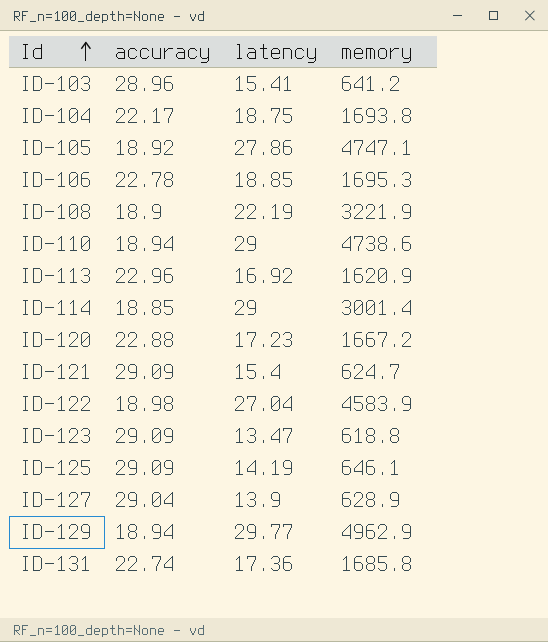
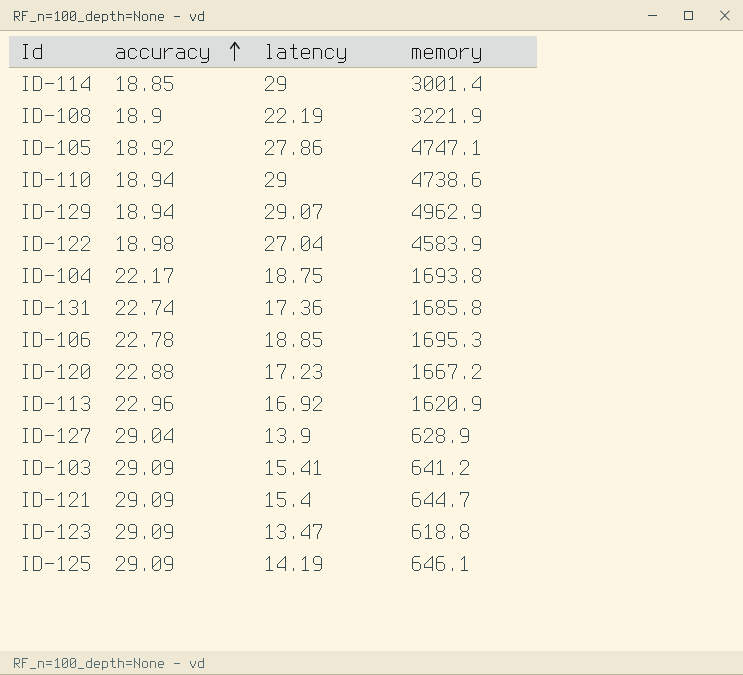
row order: Id ascending -> accuracy ascending
ID-129 | latency: 29.77 -> 29.07
ID-103 | accuracy: 28.96 -> 29.09
ID-121 | memory: 624.7 -> 644.7

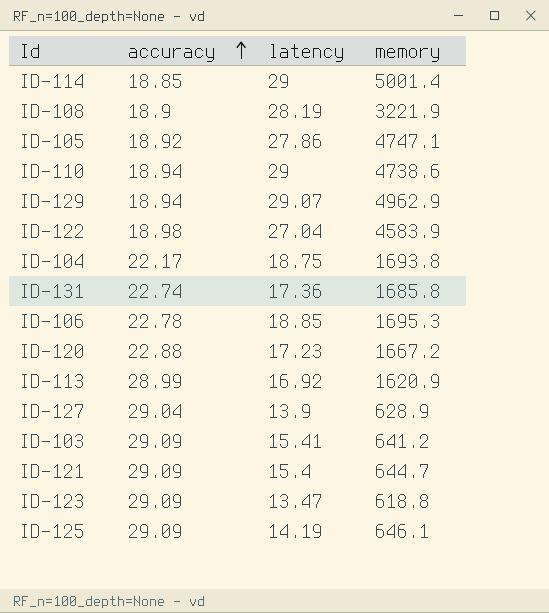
ID-114 | memory: 3001.4 -> 5001.4
ID-108 | latency: 22.19 -> 28.19
ID-113 | accuracy: 22.96 -> 28.99

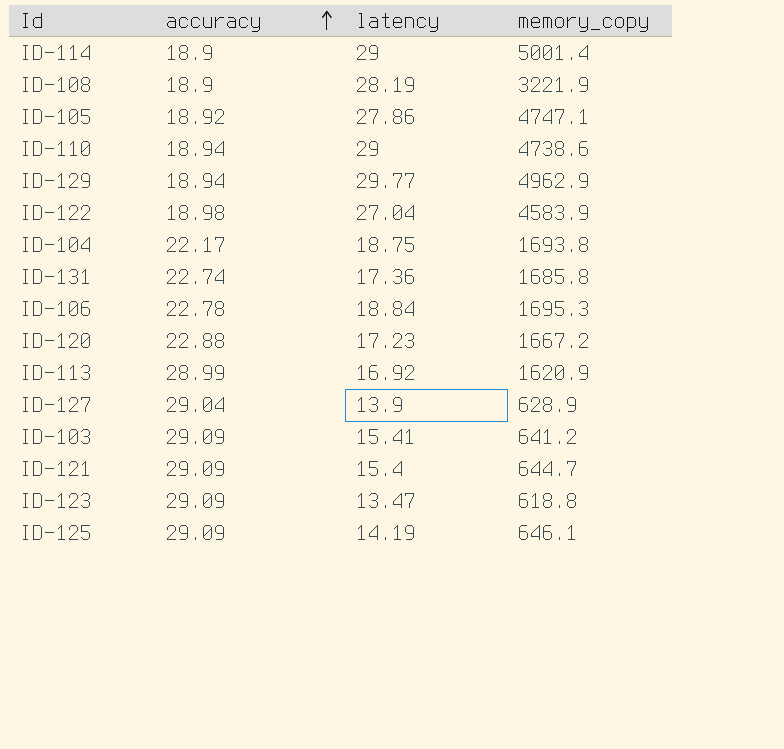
column name: memory -> memory_copy
ID-114 | accuracy: 18.85 -> 18.9
ID-129 | latency: 29.07 -> 29.77
ID-106 | latency: 18.85 -> 18.84

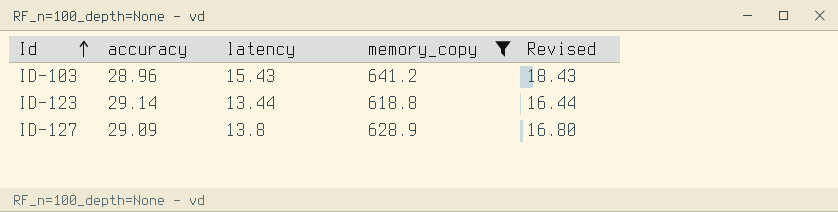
filter: none -> memory_copy <= 641.2
row order: accuracy ascending -> Id ascending
column Revised | formula: none -> [latency] + 3
ID-103 | accuracy: 29.09 -> 28.96
ID-103 | latency: 15.41 -> 15.43
ID-123 | accuracy: 29.09 -> 29.14
ID-123 | latency: 13.47 -> 13.44
ID-127 | accuracy: 29.04 -> 29.09
ID-127 | latency: 13.9 -> 13.8

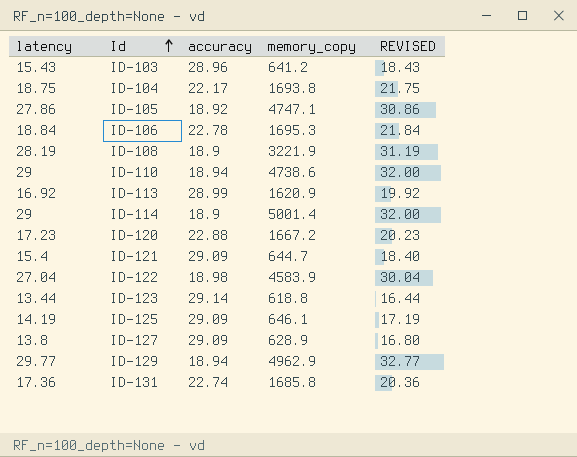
filter: memory_copy <= 641.2 -> none
column latency | position: 3 -> 1
column name: Revised -> REVISED

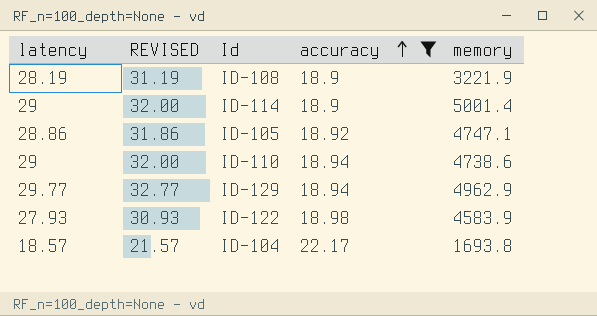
filter: none -> accuracy <= 22.17
row order: Id ascending -> accuracy ascending
column REVISED | position: 5 -> 2
column name: memory_copy -> memory
ID-105 | latency: 27.86 -> 28.86
ID-105 | REVISED: 30.86 -> 31.86
ID-122 | latency: 27.04 -> 27.93
ID-122 | REVISED: 30.04 -> 30.93
ID-104 | latency: 18.75 -> 18.57
ID-104 | REVISED: 21.75 -> 21.57

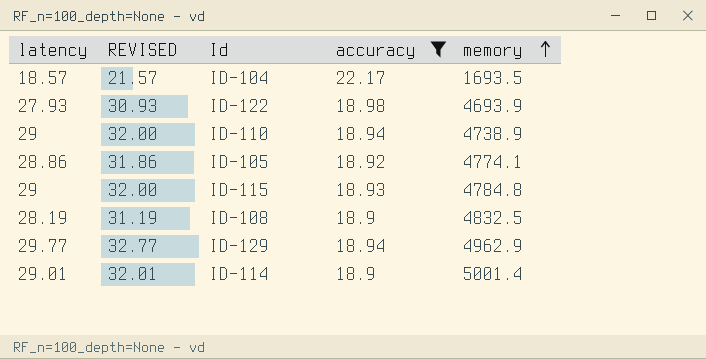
row order: accuracy ascending -> memory ascending
ID-104 | memory: 1693.8 -> 1693.5
ID-122 | memory: 4583.9 -> 4693.9
ID-110 | memory: 4738.6 -> 4738.9
ID-105 | memory: 4747.1 -> 4774.1
row ID-115: none -> 29 | 32.00 | 18.93 | 4784.8
ID-108 | memory: 3221.9 -> 4832.5
ID-114 | latency: 29 -> 29.01
ID-114 | REVISED: 32.00 -> 32.01

